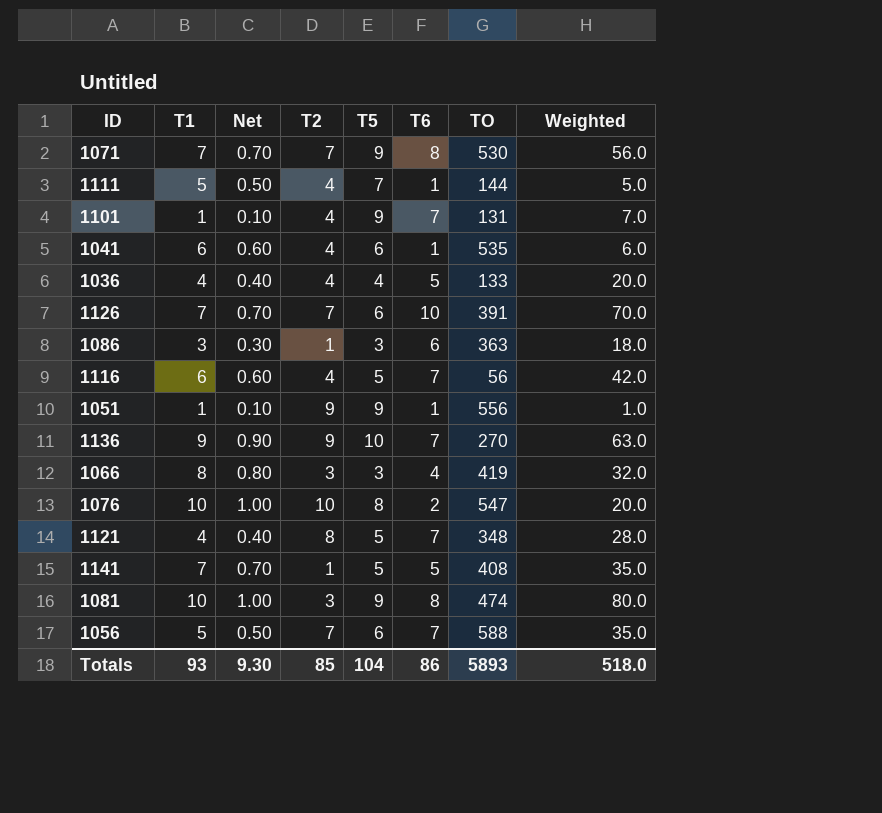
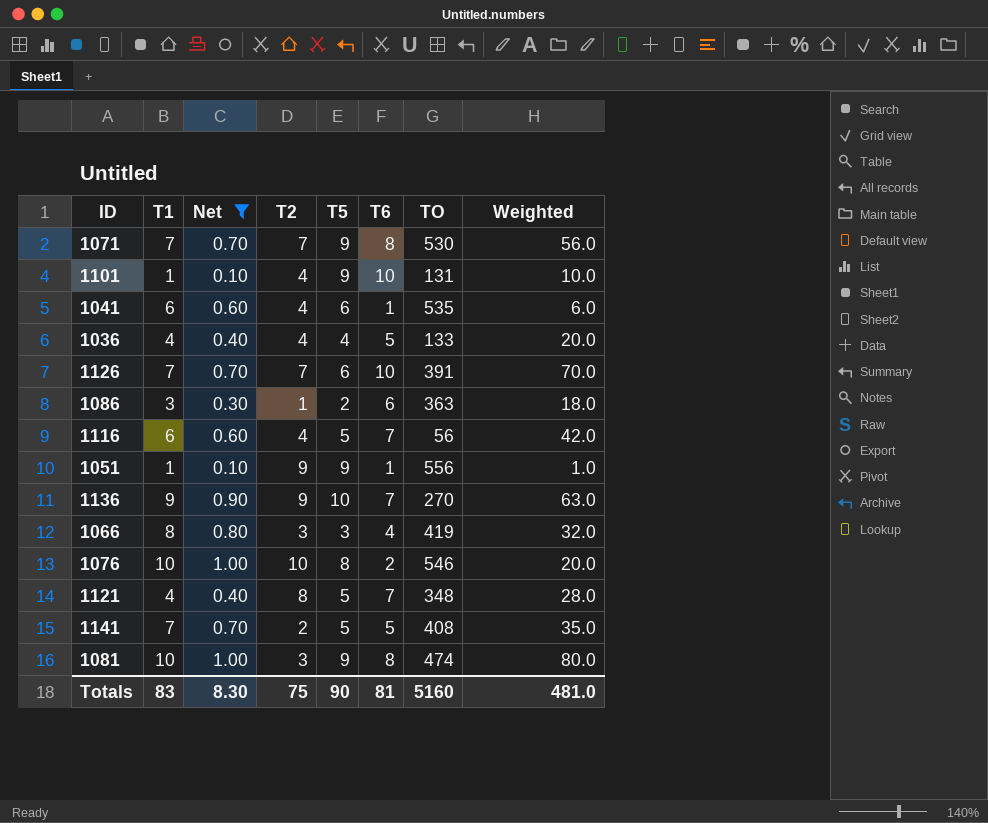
filter: none -> Net != 0.50
1101 | T6: 7 -> 10
1101 | Weighted: 7.0 -> 10.0
1086 | T5: 3 -> 2
1076 | TO: 547 -> 546
1141 | T2: 1 -> 2
Totals | T1: 93 -> 83
Totals | Net: 9.30 -> 8.30
Totals | T2: 85 -> 75
Totals | T5: 104 -> 90
Totals | T6: 86 -> 81
Totals | TO: 5893 -> 5160
Totals | Weighted: 518.0 -> 481.0

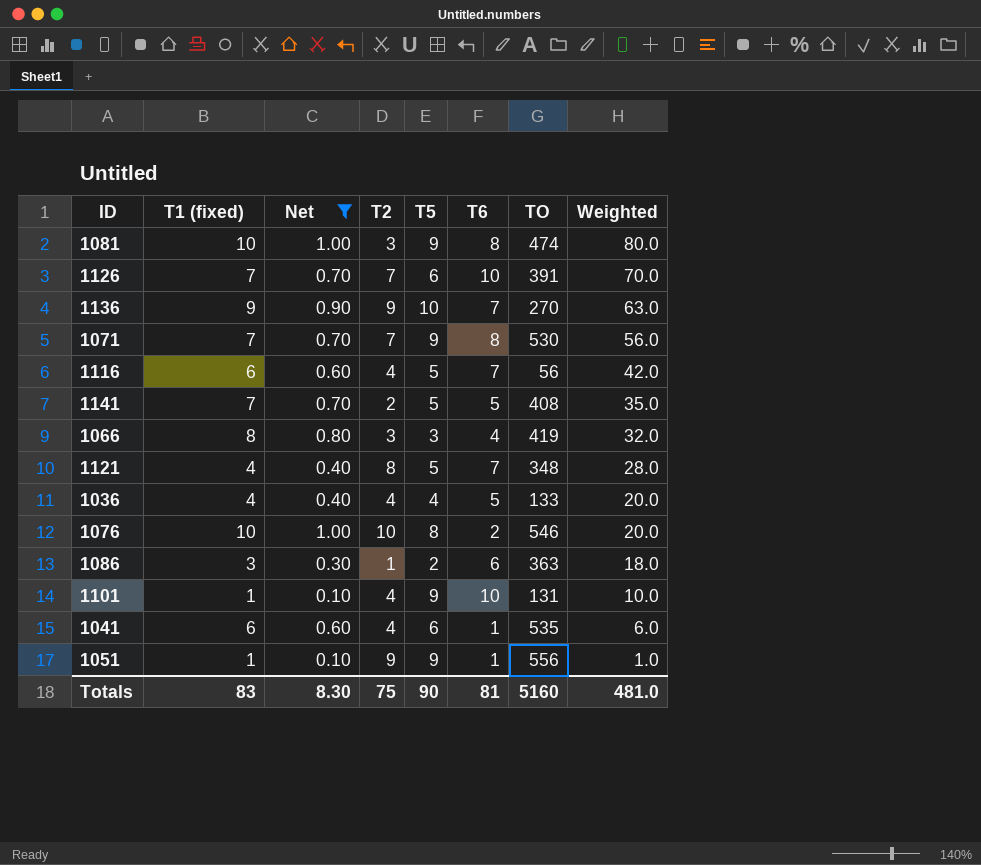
row order: none -> Weighted descending
column name: T1 -> T1 (fixed)

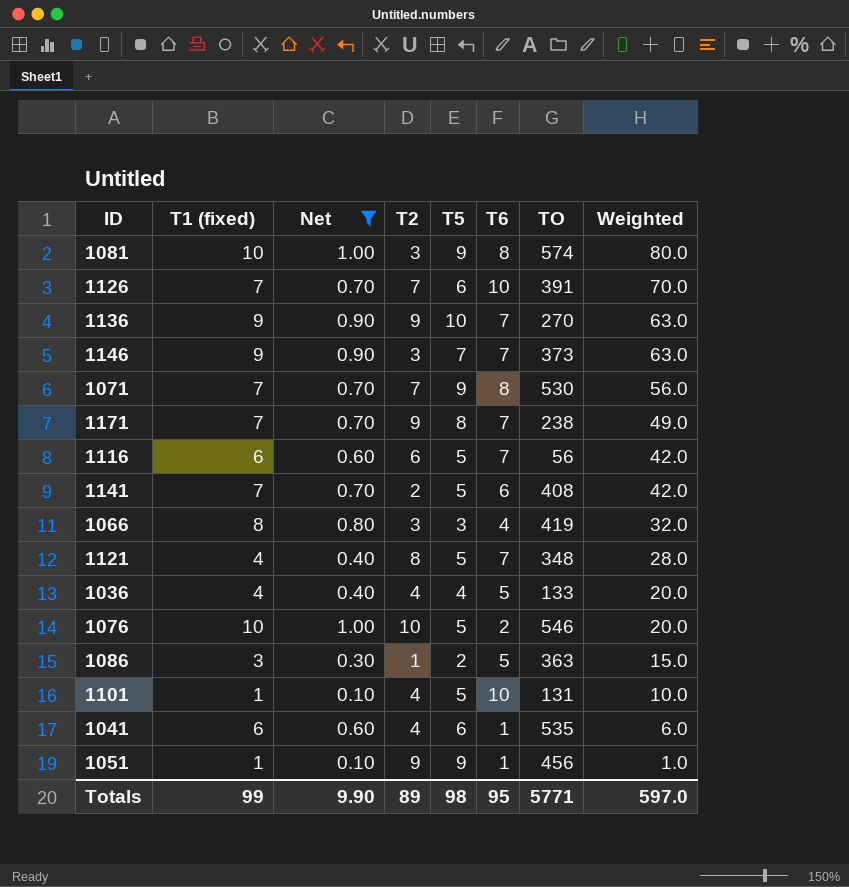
1081 | TO: 474 -> 574
row 1146: none -> 9 | 0.90 | 3 | 7 | 7 | 373 | 63.0
row 1171: none -> 7 | 0.70 | 9 | 8 | 7 | 238 | 49.0
1116 | T2: 4 -> 6
1141 | T6: 5 -> 6
1141 | Weighted: 35.0 -> 42.0
1076 | T5: 8 -> 5
1086 | T6: 6 -> 5
1086 | Weighted: 18.0 -> 15.0
1101 | T5: 9 -> 5
1051 | TO: 556 -> 456
Totals | T1 (fixed): 83 -> 99
Totals | Net: 8.30 -> 9.90
Totals | T2: 75 -> 89
Totals | T5: 90 -> 98
Totals | T6: 81 -> 95
Totals | TO: 5160 -> 5771
Totals | Weighted: 481.0 -> 597.0

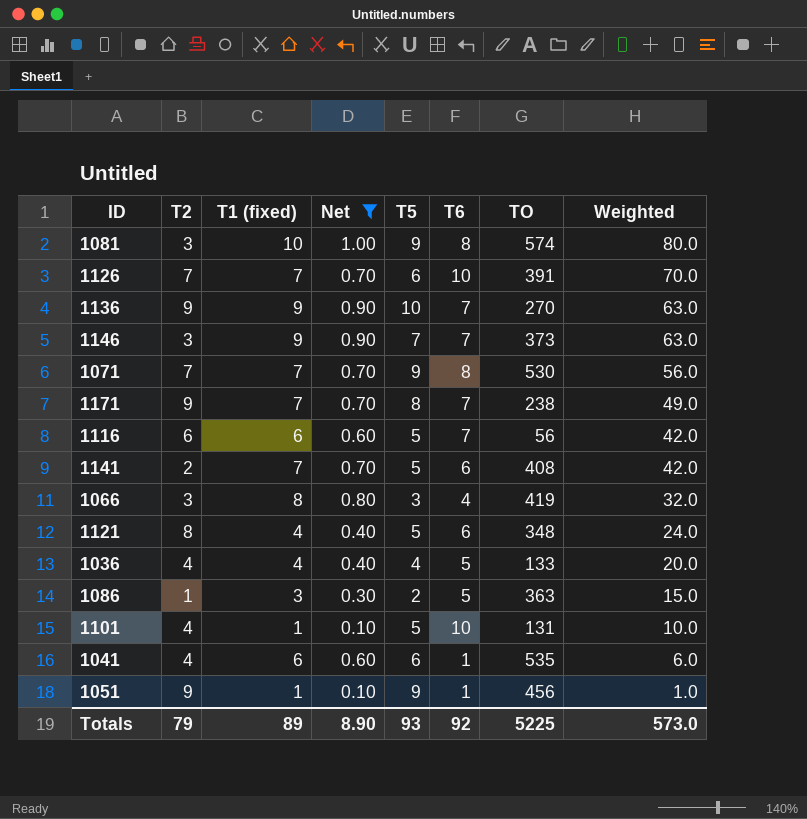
column T2 | position: 4 -> 2
row 1076: 10 | 1.00 | 10 | 5 | 2 | 546 | 20.0 -> none
1121 | T6: 7 -> 6
1121 | Weighted: 28.0 -> 24.0
Totals | T2: 89 -> 79
Totals | T1 (fixed): 99 -> 89
Totals | Net: 9.90 -> 8.90
Totals | T5: 98 -> 93
Totals | T6: 95 -> 92
Totals | TO: 5771 -> 5225
Totals | Weighted: 597.0 -> 573.0

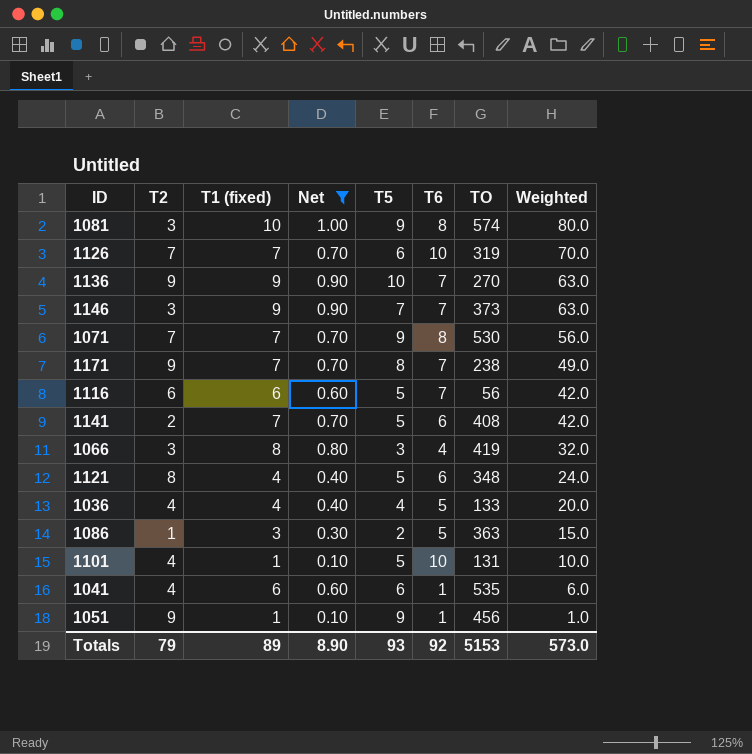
1126 | TO: 391 -> 319
Totals | TO: 5225 -> 5153

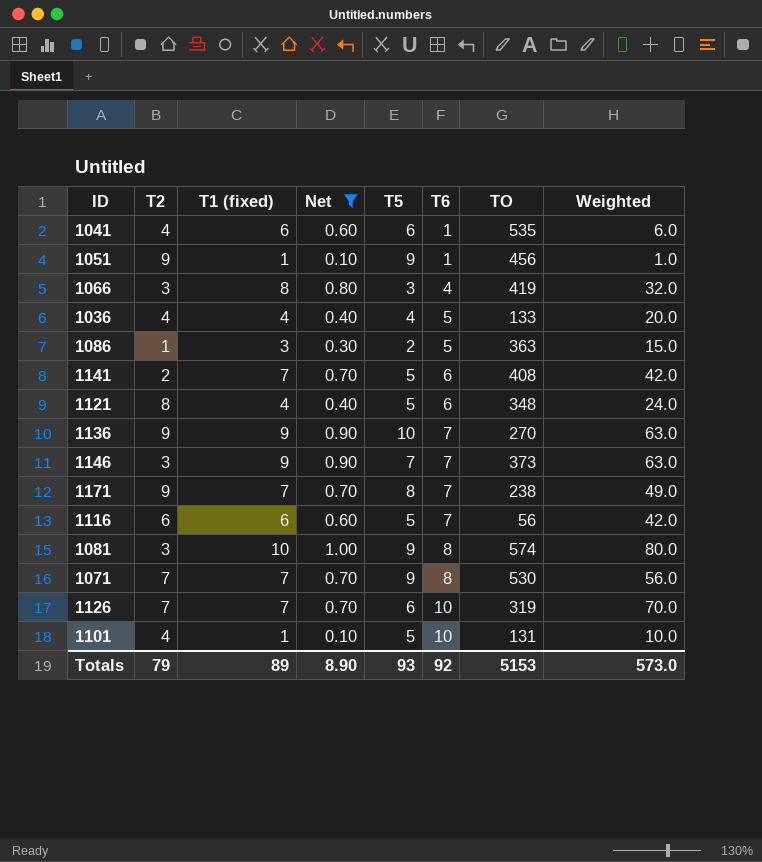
row order: Weighted descending -> T6 ascending

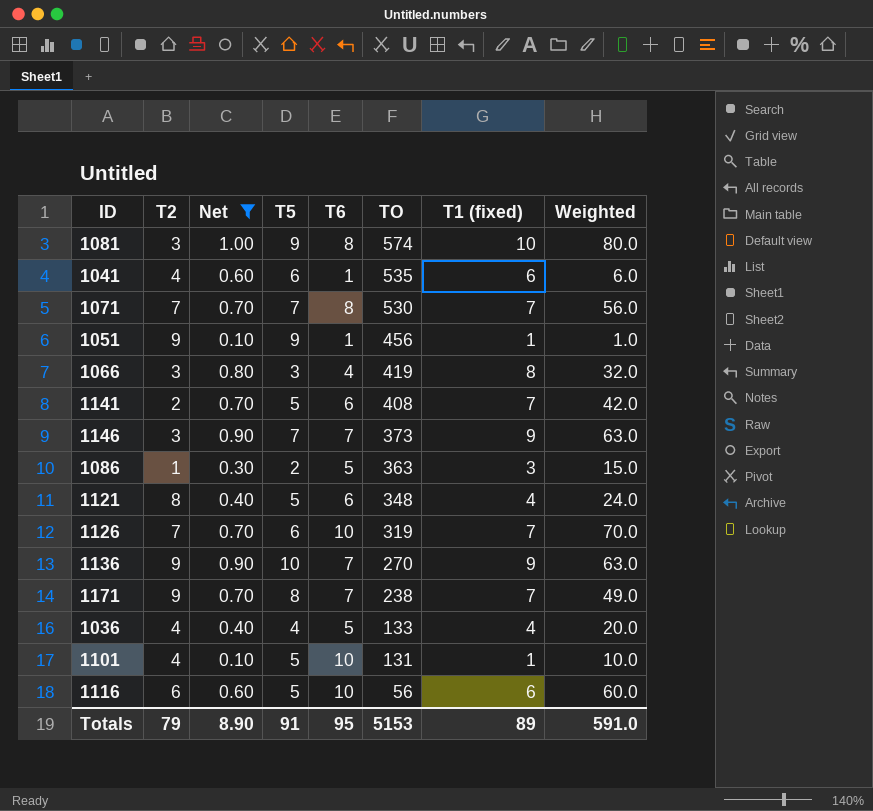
row order: T6 ascending -> TO descending
column T1 (fixed) | position: 3 -> 7
1071 | T5: 9 -> 7
1116 | T6: 7 -> 10
1116 | Weighted: 42.0 -> 60.0
Totals | T5: 93 -> 91
Totals | T6: 92 -> 95
Totals | Weighted: 573.0 -> 591.0

